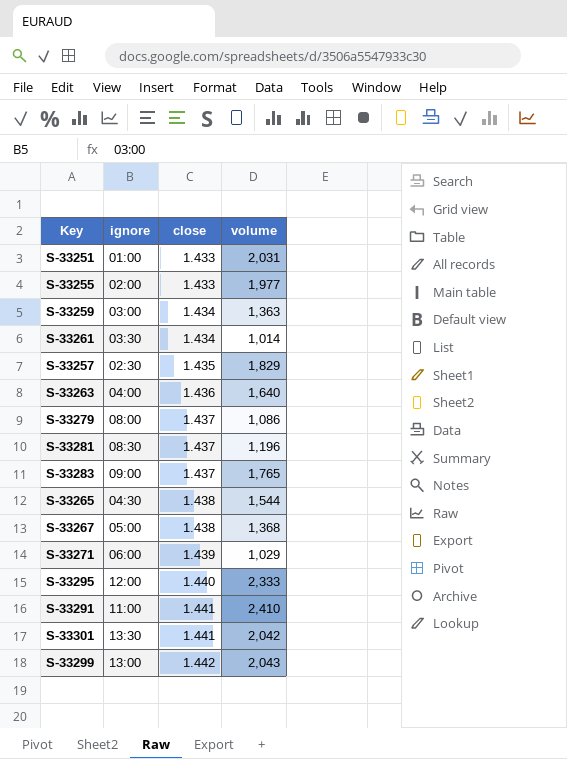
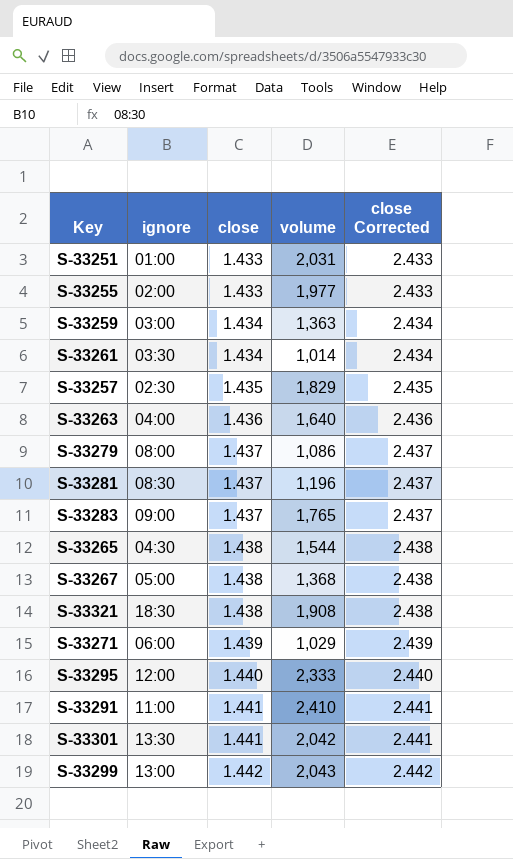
column close Corrected | formula: none -> [close] + 1
row S-33321: none -> 18:30 | 1.438 | 1,908 | 2.438

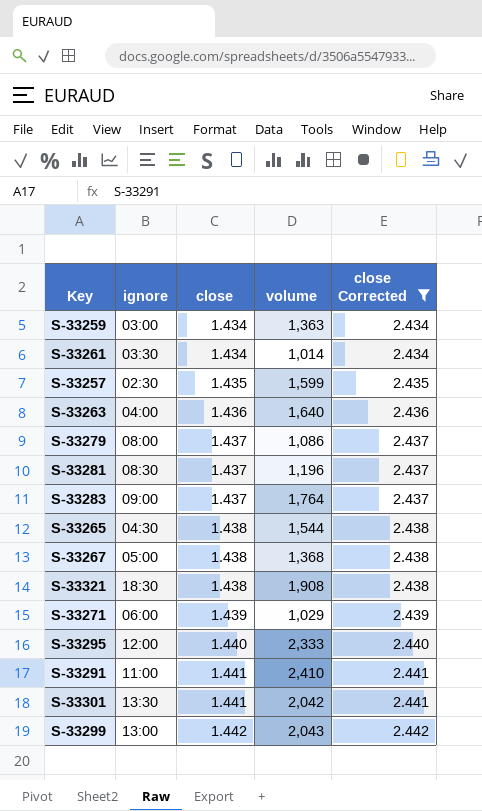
filter: none -> close Corrected != 2.433
S-33257 | volume: 1,829 -> 1,599
S-33283 | volume: 1,765 -> 1,764

